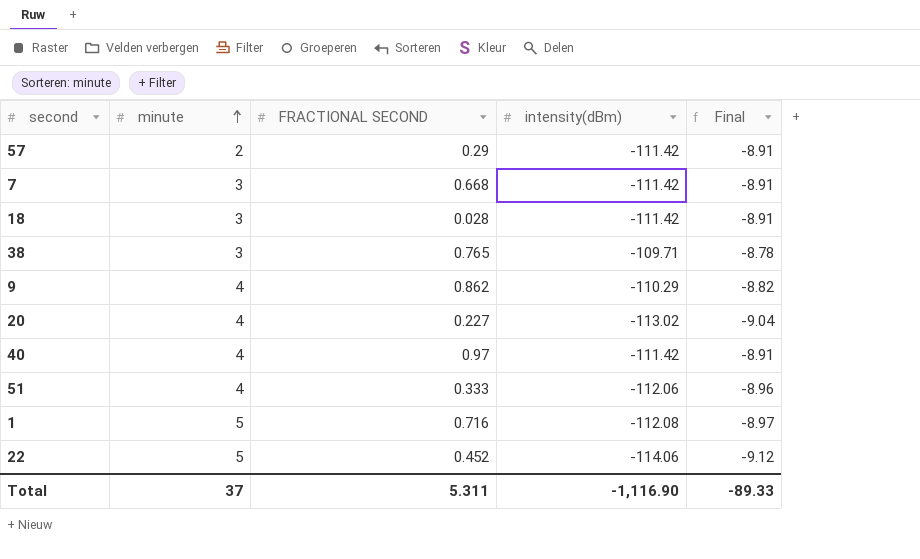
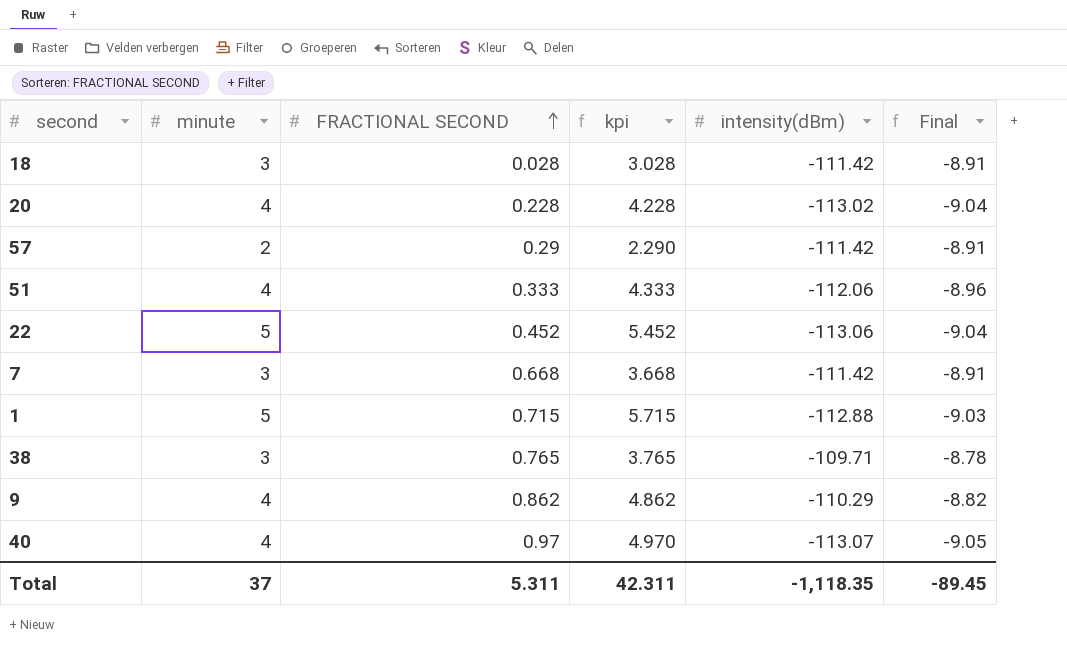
row order: minute ascending -> FRACTIONAL SECOND ascending
column kpi | formula: none -> [minute] + [FRACTIONAL SECOND]
20 | FRACTIONAL SECOND: 0.227 -> 0.228
22 | intensity(dBm): -114.06 -> -113.06
22 | Final: -9.12 -> -9.04
1 | FRACTIONAL SECOND: 0.716 -> 0.715
1 | intensity(dBm): -112.08 -> -112.88
1 | Final: -8.97 -> -9.03
40 | intensity(dBm): -111.42 -> -113.07
40 | Final: -8.91 -> -9.05
Total | intensity(dBm): -1,116.90 -> -1,118.35
Total | Final: -89.33 -> -89.45

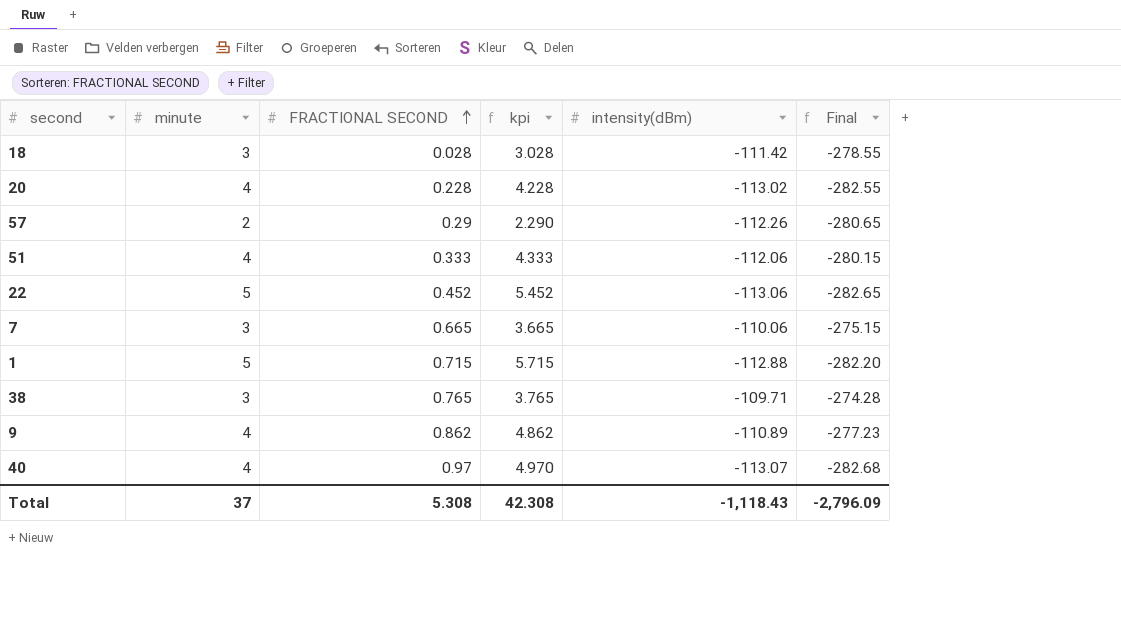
column Final | formula: [intensity(dBm)] * 0.08 -> [intensity(dBm)] * 2.5
57 | intensity(dBm): -111.42 -> -112.26
7 | FRACTIONAL SECOND: 0.668 -> 0.665
7 | kpi: 3.668 -> 3.665
7 | intensity(dBm): -111.42 -> -110.06
9 | intensity(dBm): -110.29 -> -110.89
Total | FRACTIONAL SECOND: 5.311 -> 5.308
Total | kpi: 42.311 -> 42.308
Total | intensity(dBm): -1,118.35 -> -1,118.43
Total | Final: -89.45 -> -2,796.09

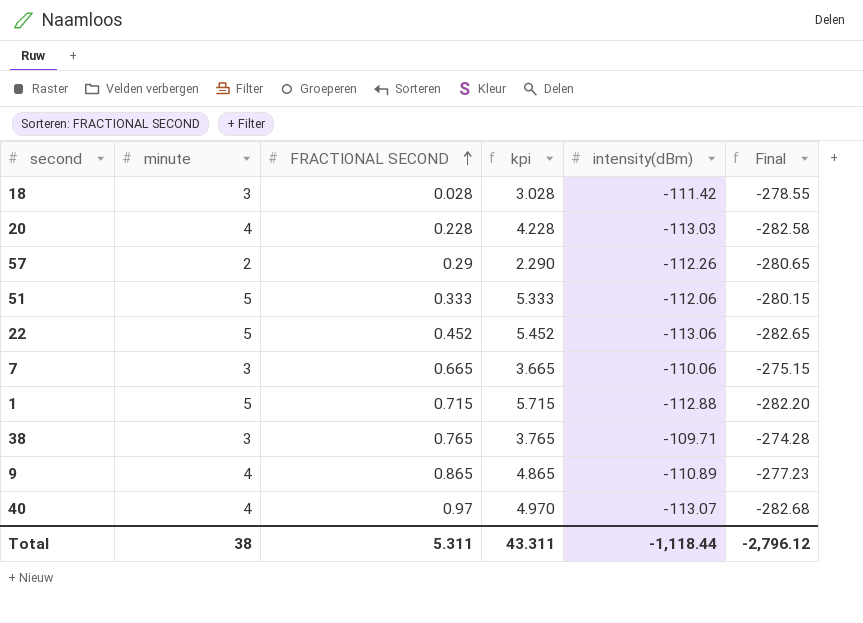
20 | intensity(dBm): -113.02 -> -113.03
20 | Final: -282.55 -> -282.58
51 | minute: 4 -> 5
51 | kpi: 4.333 -> 5.333
9 | FRACTIONAL SECOND: 0.862 -> 0.865
9 | kpi: 4.862 -> 4.865
Total | minute: 37 -> 38
Total | FRACTIONAL SECOND: 5.308 -> 5.311
Total | kpi: 42.308 -> 43.311
Total | intensity(dBm): -1,118.43 -> -1,118.44
Total | Final: -2,796.09 -> -2,796.12

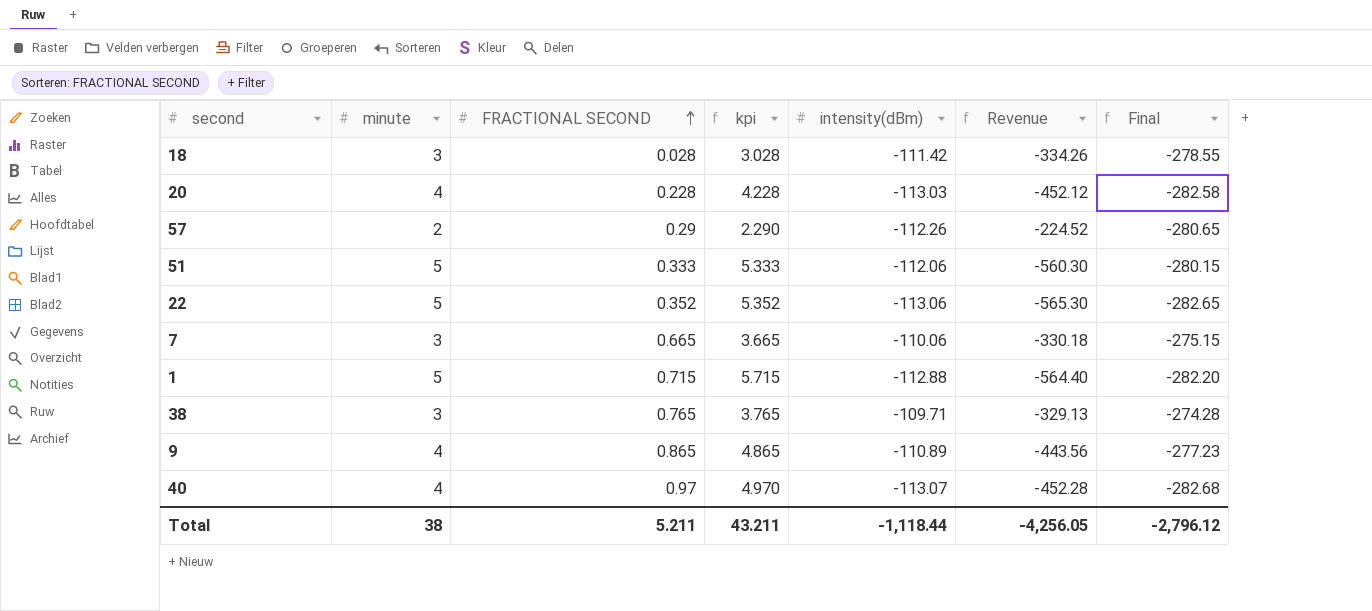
column Revenue | formula: none -> [minute] * [intensity(dBm)]
22 | FRACTIONAL SECOND: 0.452 -> 0.352
22 | kpi: 5.452 -> 5.352
Total | FRACTIONAL SECOND: 5.311 -> 5.211
Total | kpi: 43.311 -> 43.211

